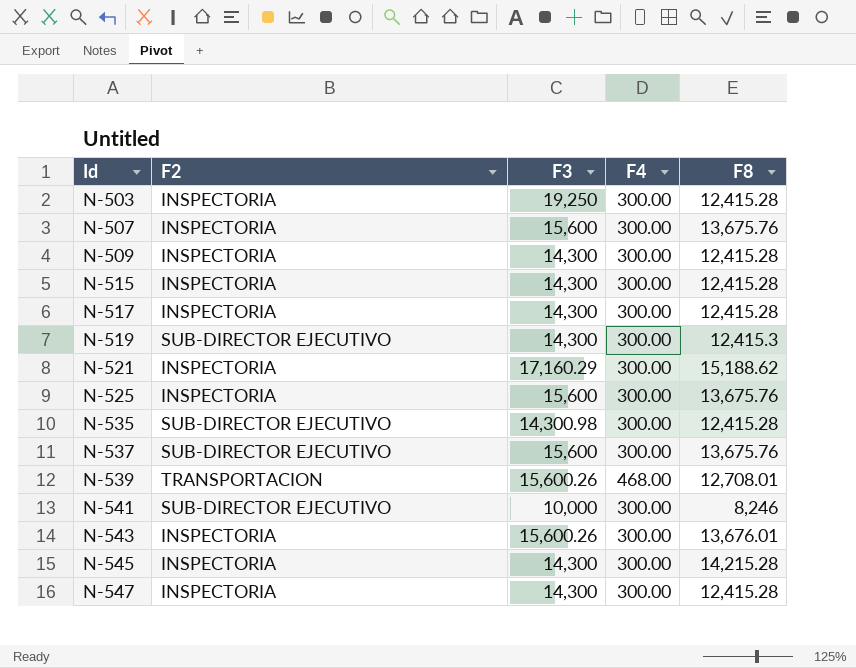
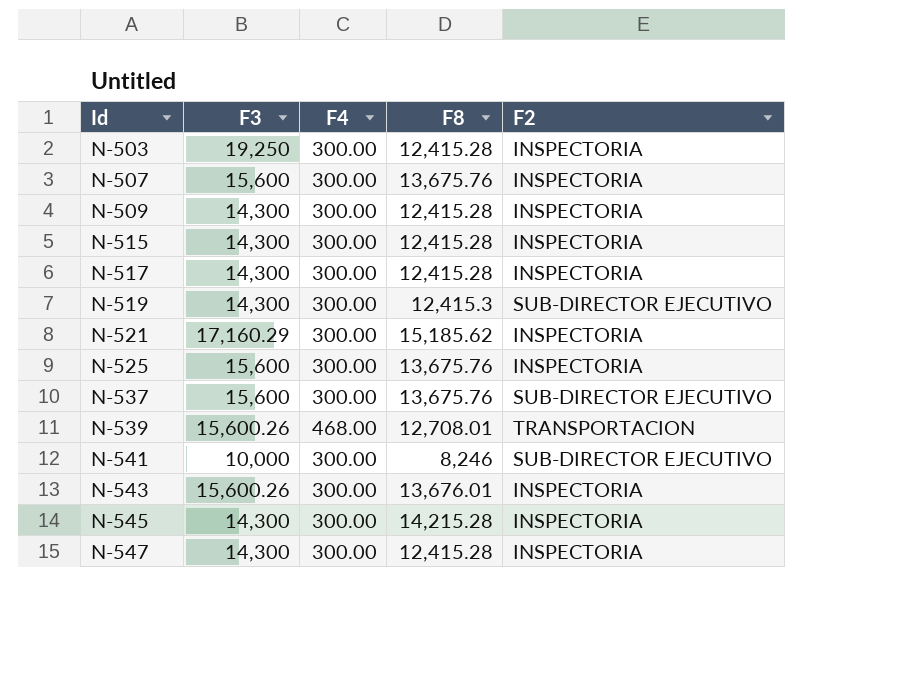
column F2 | position: 2 -> 5
row N-535: SUB-DIRECTOR EJECUTIVO | 14,300.98 | 300.00 | 12,415.28 -> none
N-521 | F8: 15,188.62 -> 15,185.62

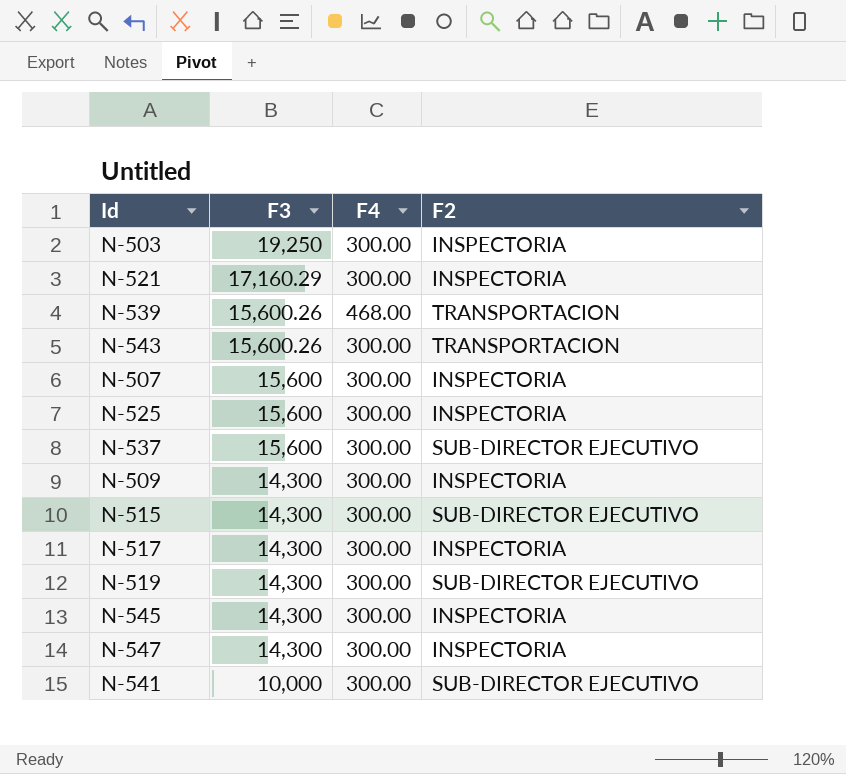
row order: Id ascending -> F3 descending
column F8 | position: 4 -> none
N-543 | F2: INSPECTORIA -> TRANSPORTACION
N-515 | F2: INSPECTORIA -> SUB-DIRECTOR EJECUTIVO

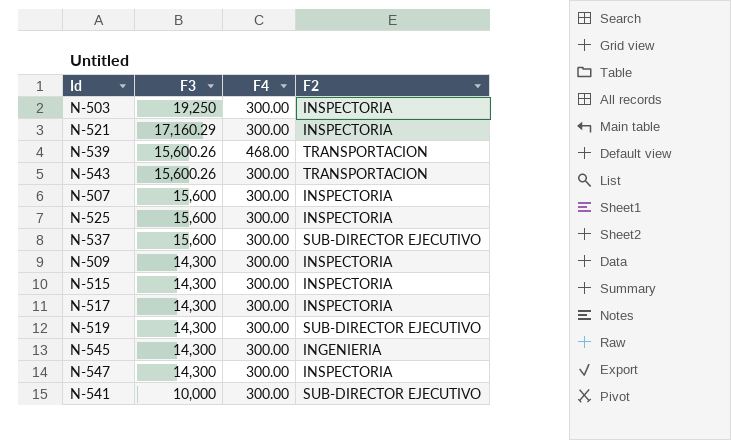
N-515 | F2: SUB-DIRECTOR EJECUTIVO -> INSPECTORIA
N-545 | F2: INSPECTORIA -> INGENIERIA

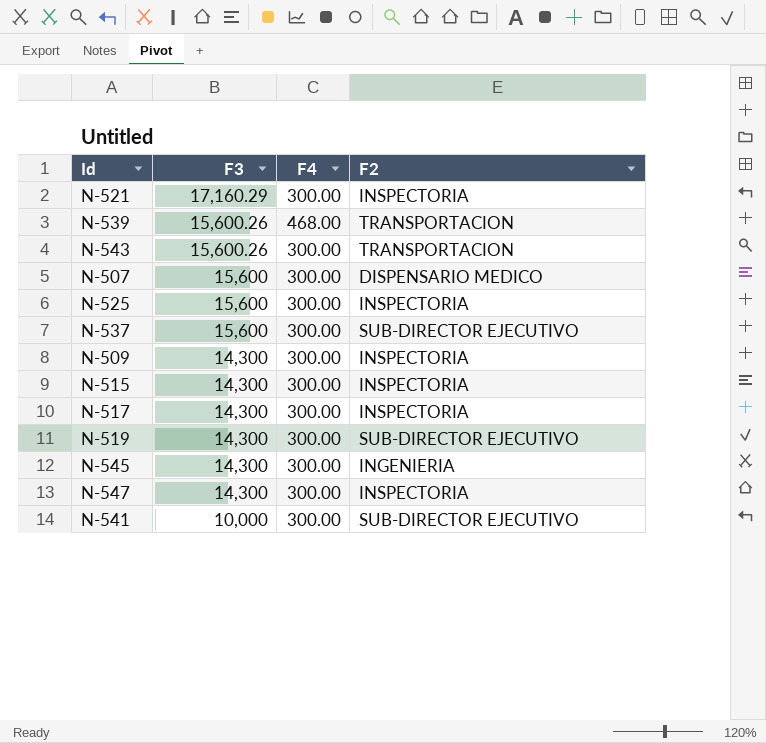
row N-503: 19,250 | 300.00 | INSPECTORIA -> none
N-507 | F2: INSPECTORIA -> DISPENSARIO MEDICO

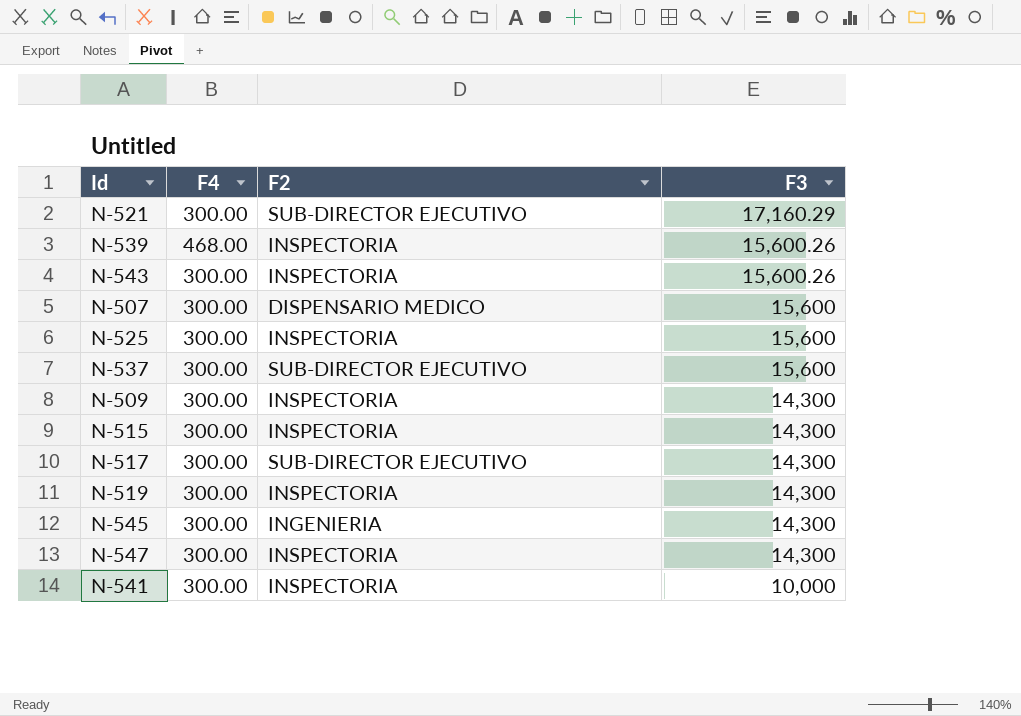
column F3 | position: 2 -> 4
N-521 | F2: INSPECTORIA -> SUB-DIRECTOR EJECUTIVO
N-539 | F2: TRANSPORTACION -> INSPECTORIA
N-543 | F2: TRANSPORTACION -> INSPECTORIA
N-517 | F2: INSPECTORIA -> SUB-DIRECTOR EJECUTIVO
N-519 | F2: SUB-DIRECTOR EJECUTIVO -> INSPECTORIA
N-541 | F2: SUB-DIRECTOR EJECUTIVO -> INSPECTORIA

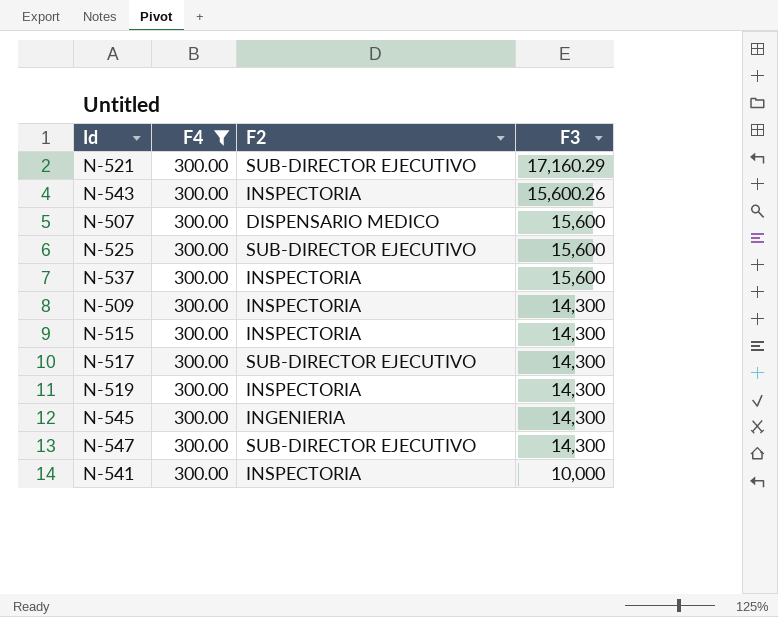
filter: none -> F4 = 300.00
N-525 | F2: INSPECTORIA -> SUB-DIRECTOR EJECUTIVO
N-537 | F2: SUB-DIRECTOR EJECUTIVO -> INSPECTORIA
N-547 | F2: INSPECTORIA -> SUB-DIRECTOR EJECUTIVO

